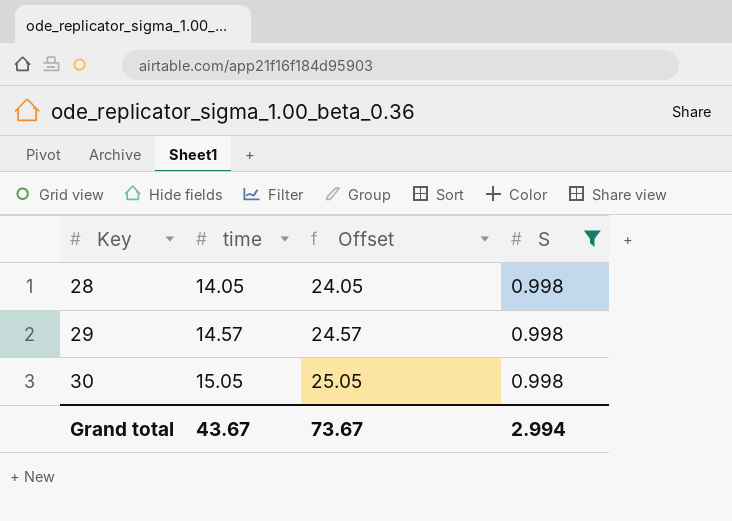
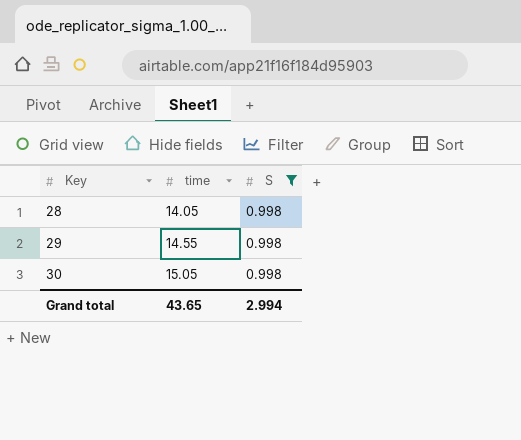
column Offset | formula: [time] + 10 -> none
29 | time: 14.57 -> 14.55
Grand total | time: 43.67 -> 43.65

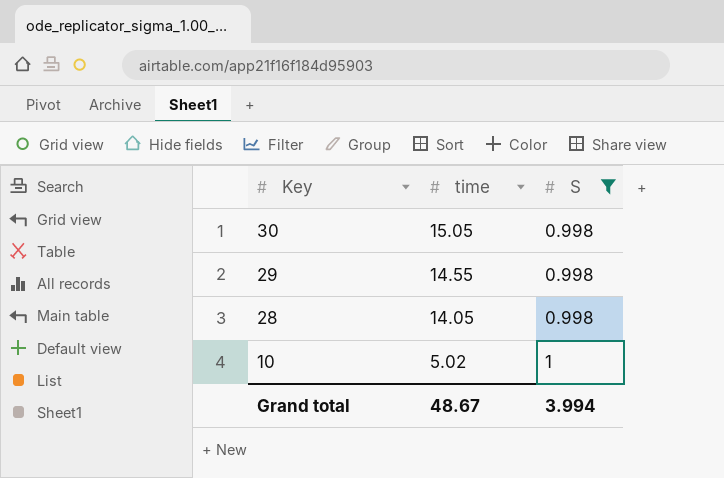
row order: Key ascending -> Key descending
row 10: none -> 5.02 | 1
Grand total | time: 43.65 -> 48.67
Grand total | S: 2.994 -> 3.994

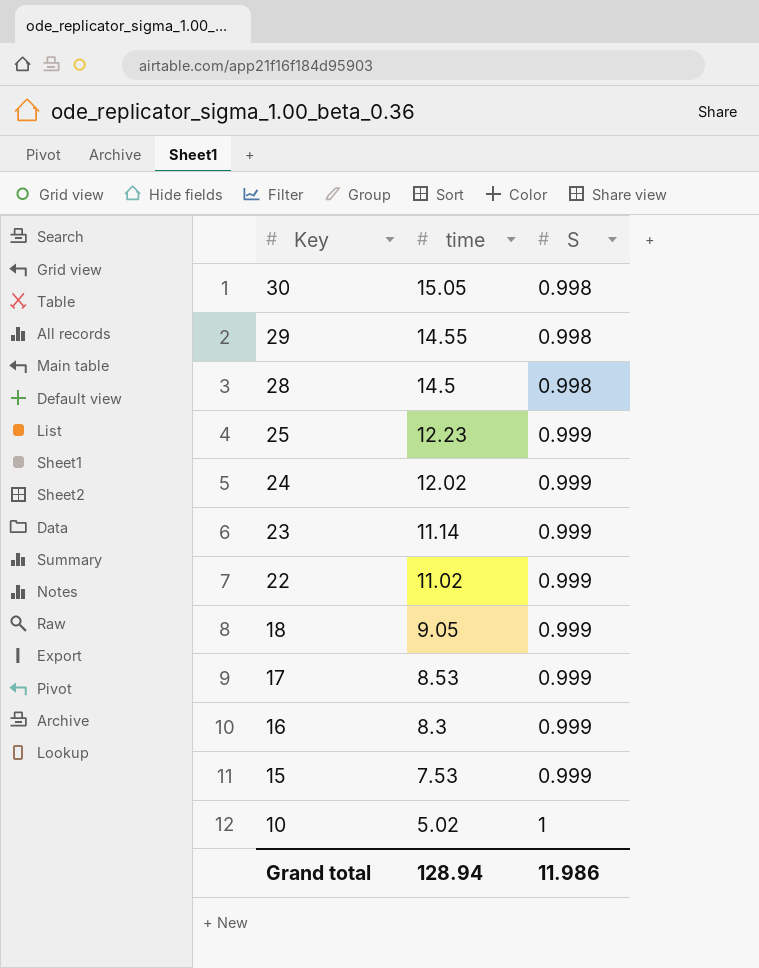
filter: S != 0.999 -> none
28 | time: 14.05 -> 14.5
Grand total | time: 48.67 -> 128.94
Grand total | S: 3.994 -> 11.986

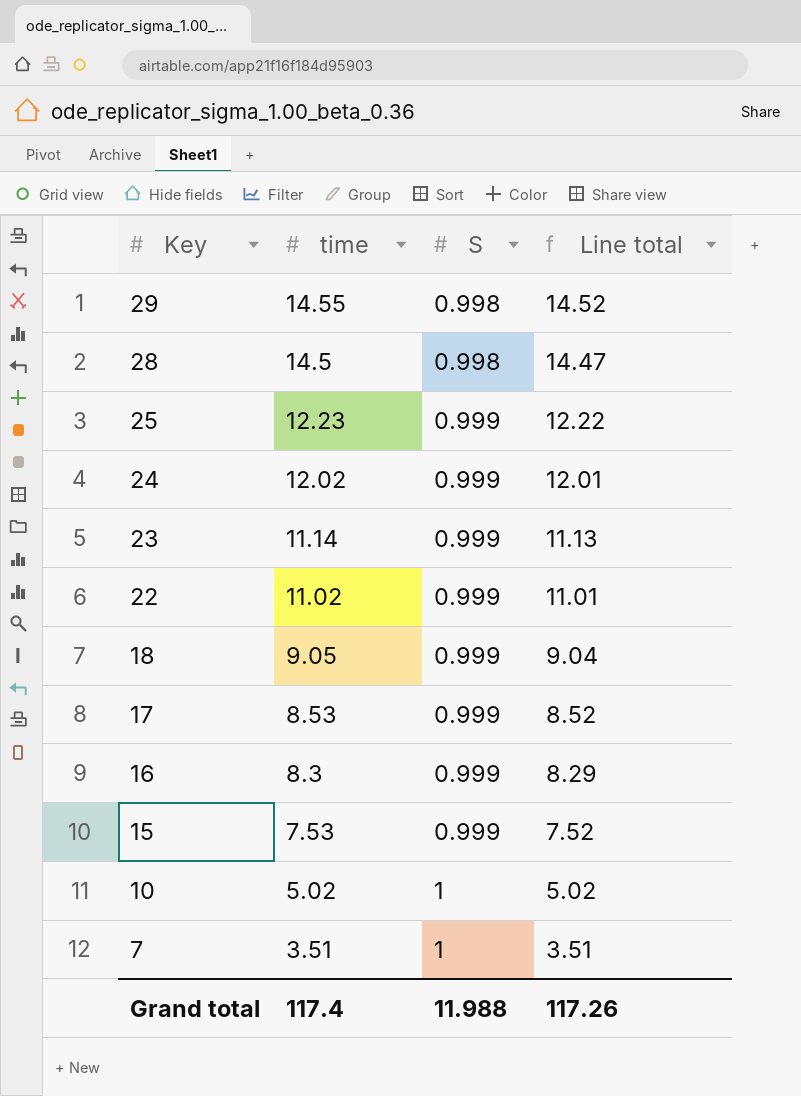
column Line total | formula: none -> [time] * [S]
row 30: 15.05 | 0.998 -> none
row 7: none -> 3.51 | 1 | 3.51
Grand total | time: 128.94 -> 117.4
Grand total | S: 11.986 -> 11.988

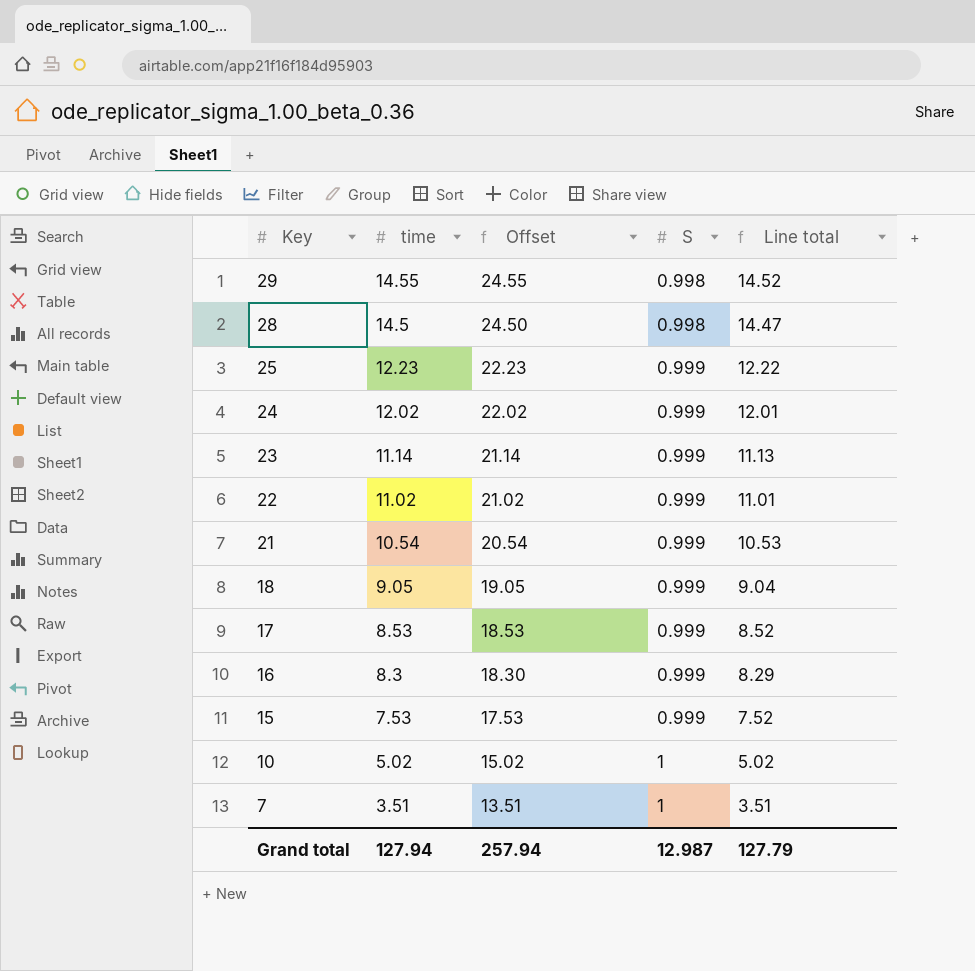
column Offset | formula: none -> [time] + 10
row 21: none -> 10.54 | 20.54 | 0.999 | 10.53
Grand total | time: 117.4 -> 127.94
Grand total | S: 11.988 -> 12.987
Grand total | Line total: 117.26 -> 127.79

